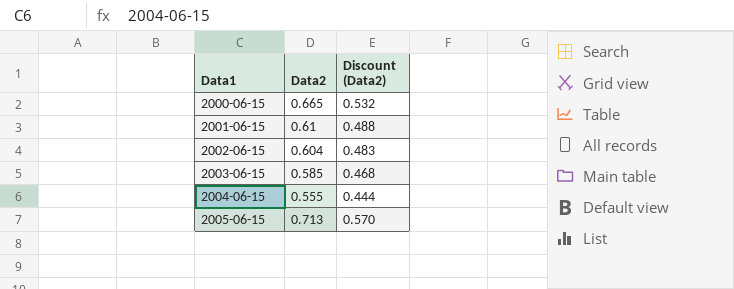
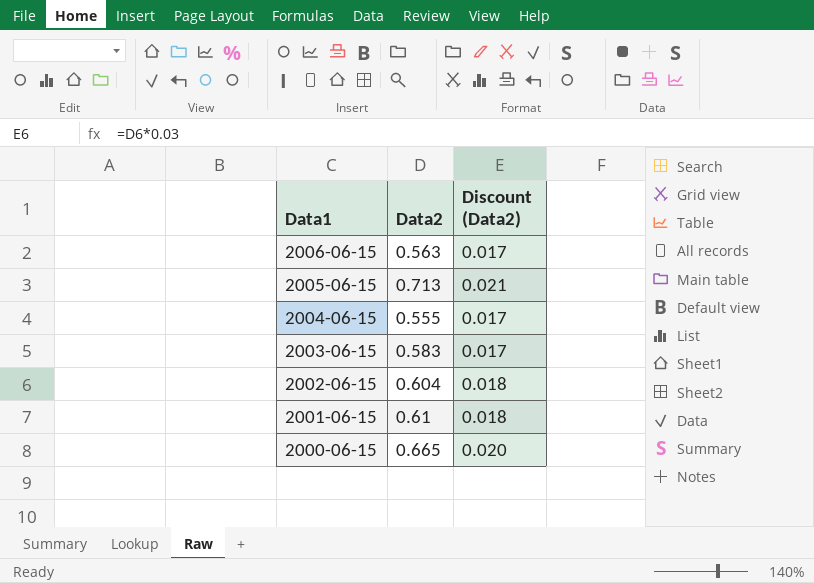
row order: Data1 ascending -> Data1 descending
column Discount (Data2) | formula: [Data2] * 0.8 -> [Data2] * 0.03
row 2006-06-15: none -> 0.563 | 0.017
2003-06-15 | Data2: 0.585 -> 0.583

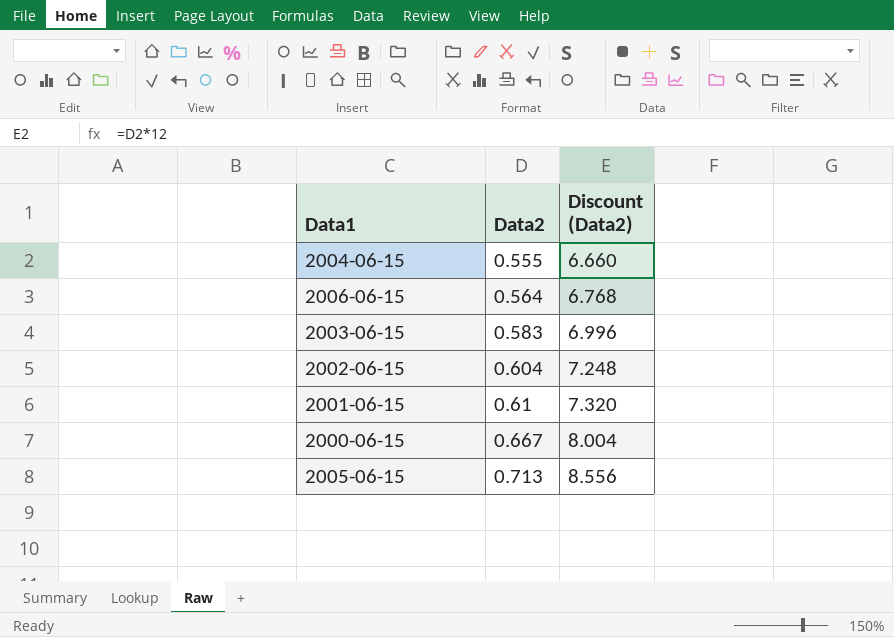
row order: Data1 descending -> Data2 ascending
column Discount (Data2) | formula: [Data2] * 0.03 -> [Data2] * 12
2006-06-15 | Data2: 0.563 -> 0.564
2000-06-15 | Data2: 0.665 -> 0.667

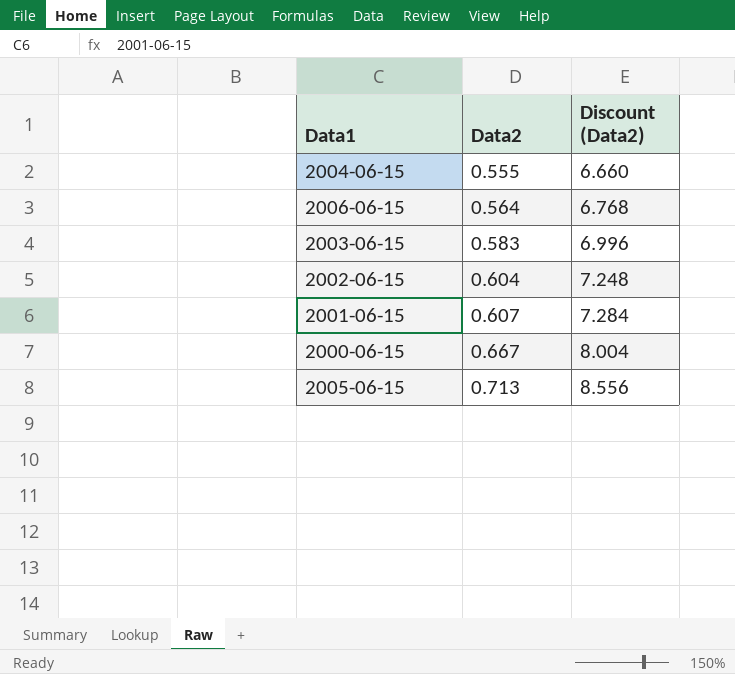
2001-06-15 | Data2: 0.61 -> 0.607
2001-06-15 | Discount (Data2): 7.320 -> 7.284

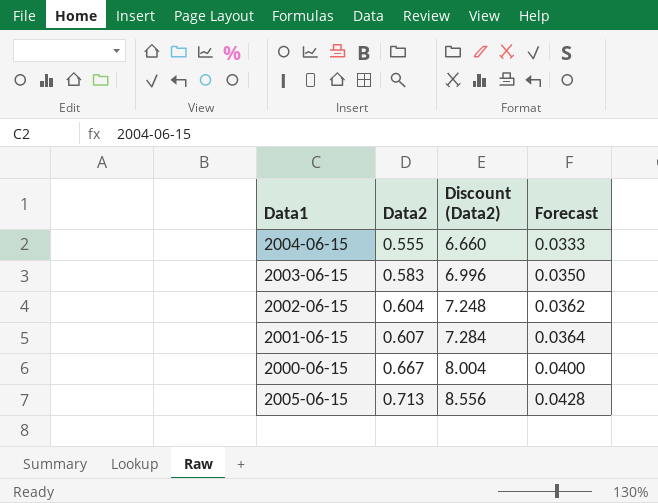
column Forecast | formula: none -> [Data2] * 0.06
row 2006-06-15: 0.564 | 6.768 -> none

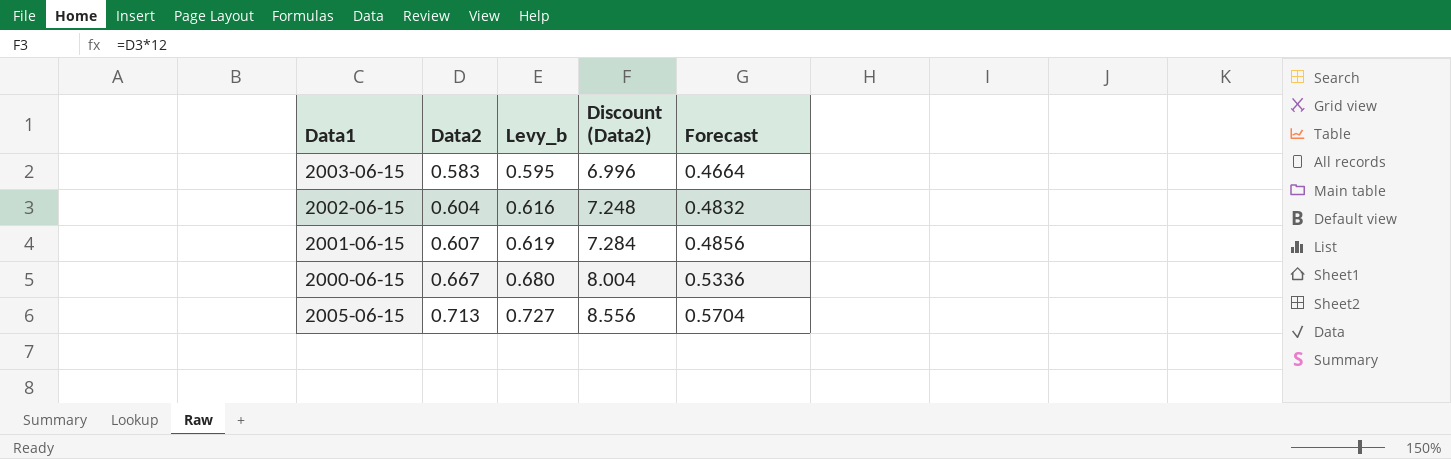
column Levy_b | formula: none -> [Data2] * 1.02
column Forecast | formula: [Data2] * 0.06 -> [Data2] * 0.8
row 2004-06-15: 0.555 | 6.660 | 0.0333 -> none

